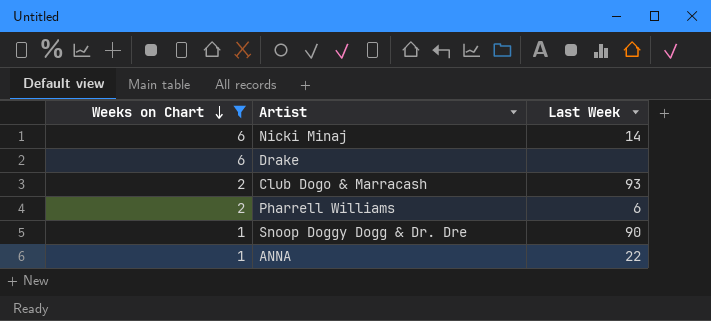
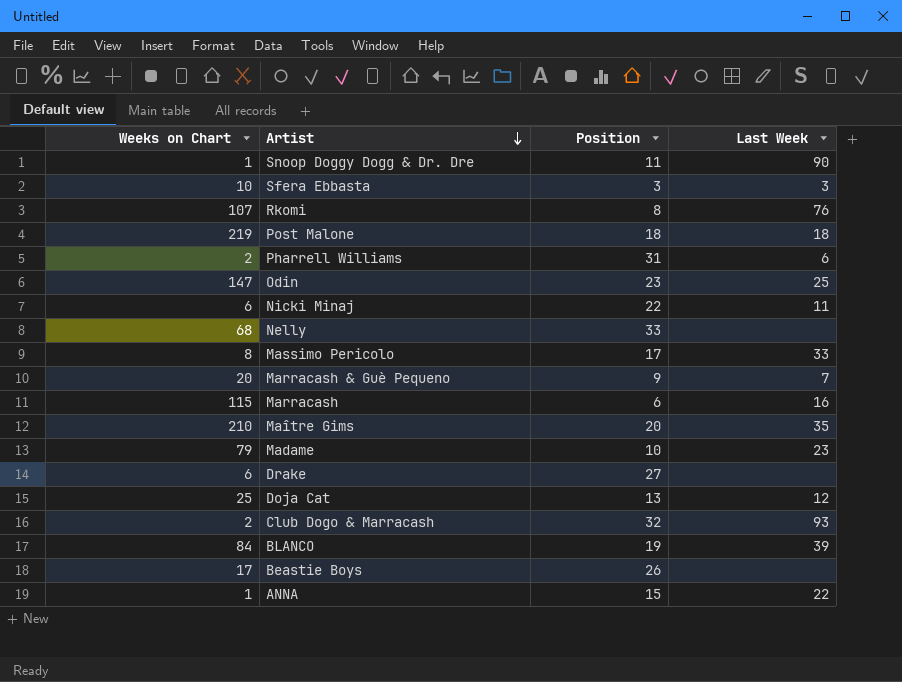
filter: Weeks on Chart <= 6 -> none
row order: Weeks on Chart descending -> Artist descending
column Position | position: none -> 3
Nicki Minaj | Last Week: 14 -> 11

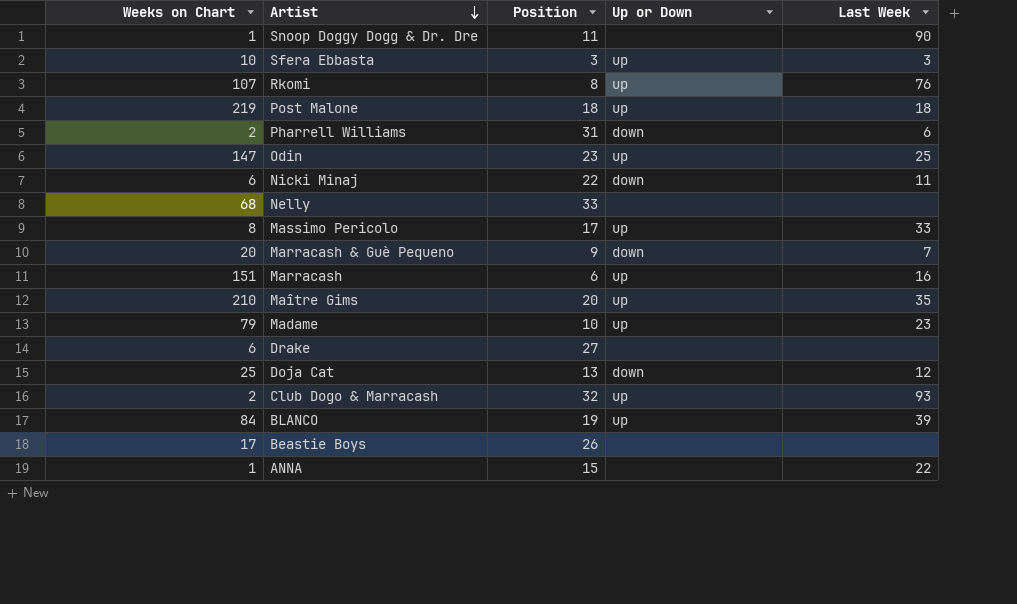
column Up or Down | position: none -> 4
Marracash | Weeks on Chart: 115 -> 151

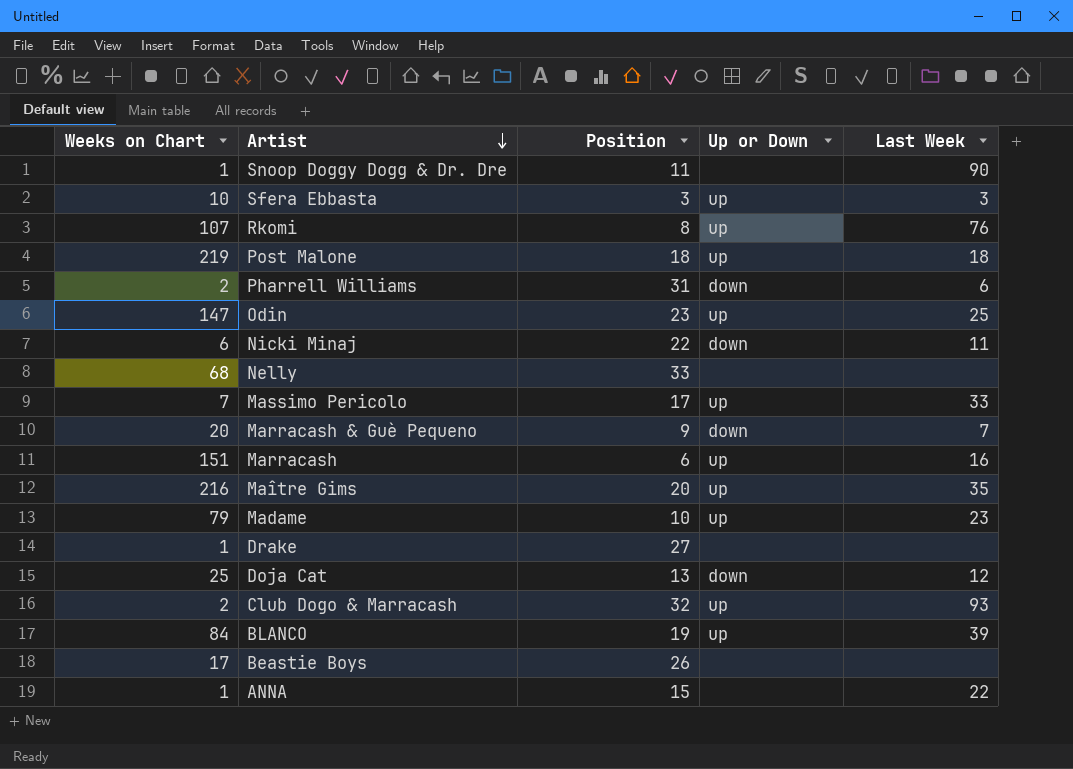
Massimo Pericolo | Weeks on Chart: 8 -> 7
Maître Gims | Weeks on Chart: 210 -> 216
Drake | Weeks on Chart: 6 -> 1

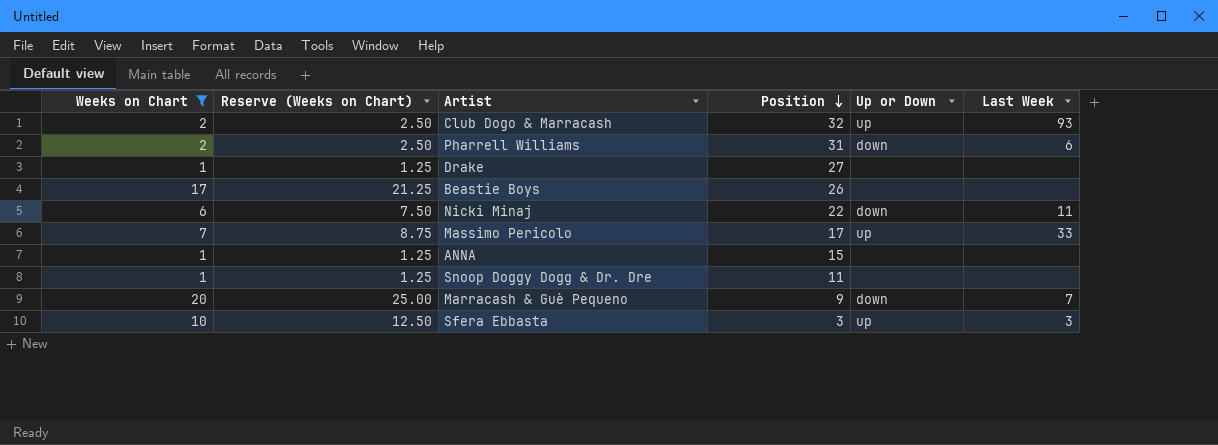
filter: none -> Weeks on Chart <= 20
row order: Artist descending -> Position descending
column Reserve (Weeks on Chart) | formula: none -> [Weeks on Chart] * 1.25
ANNA | Last Week: 22 -> none
Snoop Doggy Dogg & Dr. Dre | Last Week: 90 -> none

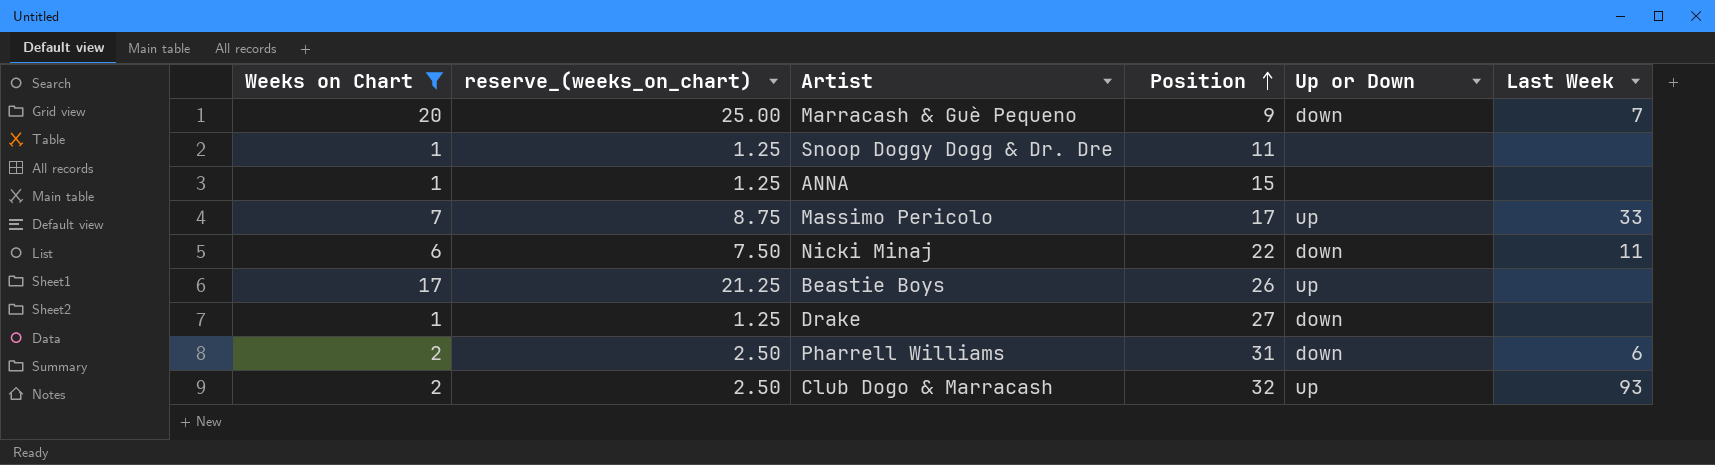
row order: Position descending -> Position ascending
column name: Reserve (Weeks on Chart) -> reserve_(weeks_on_chart)
row Sfera Ebbasta: 10 | 12.50 | 3 | up | 3 -> none
Beastie Boys | Up or Down: none -> up
Drake | Up or Down: none -> down

